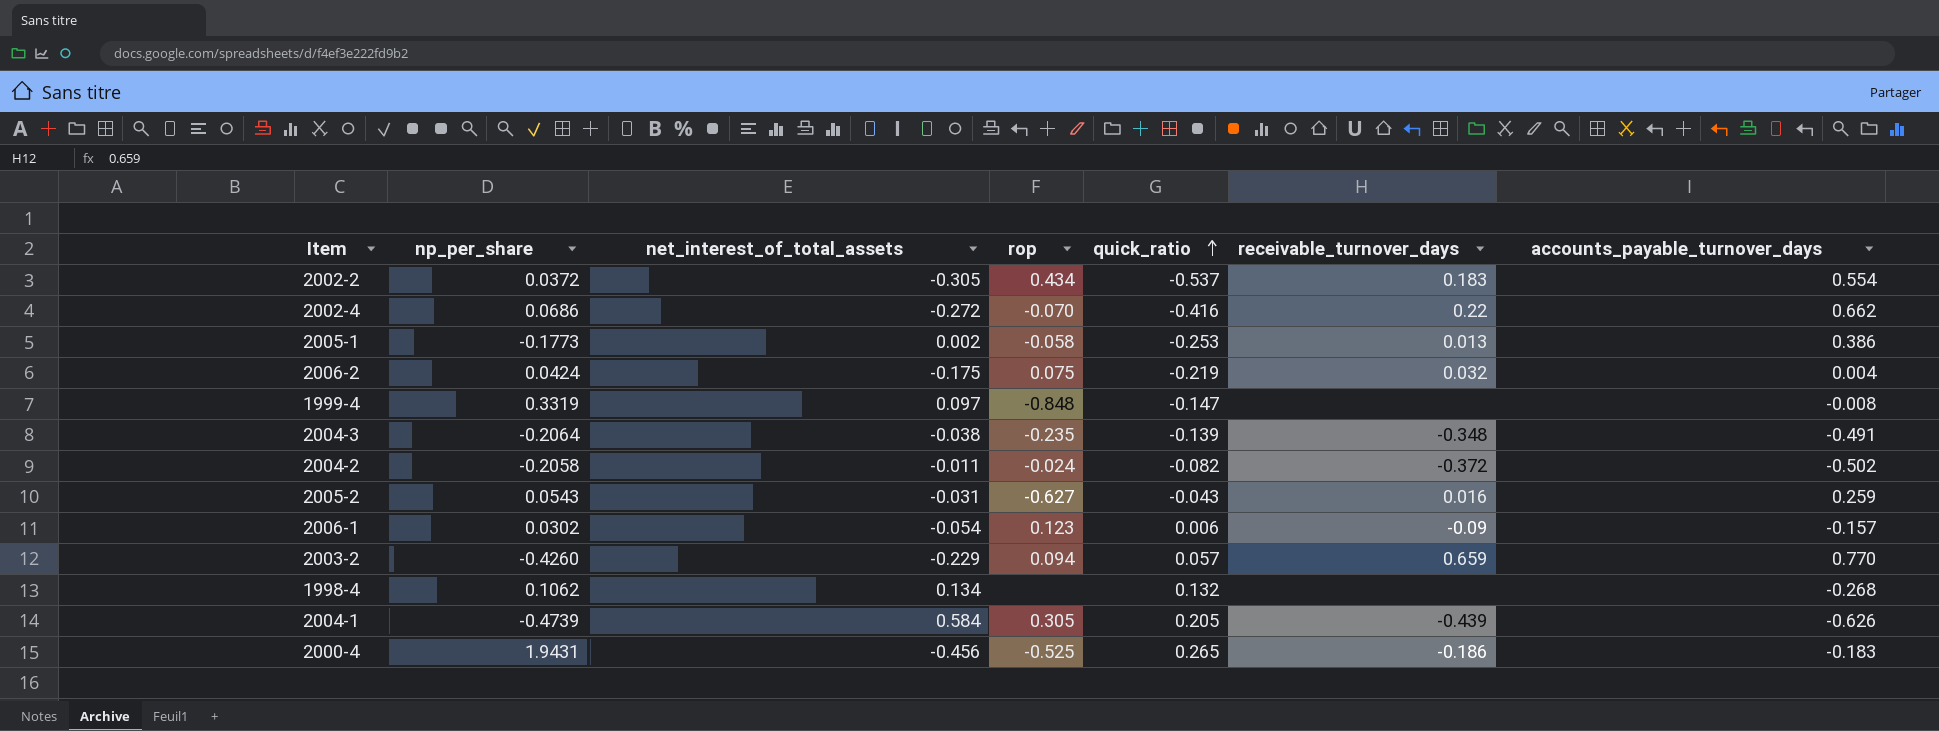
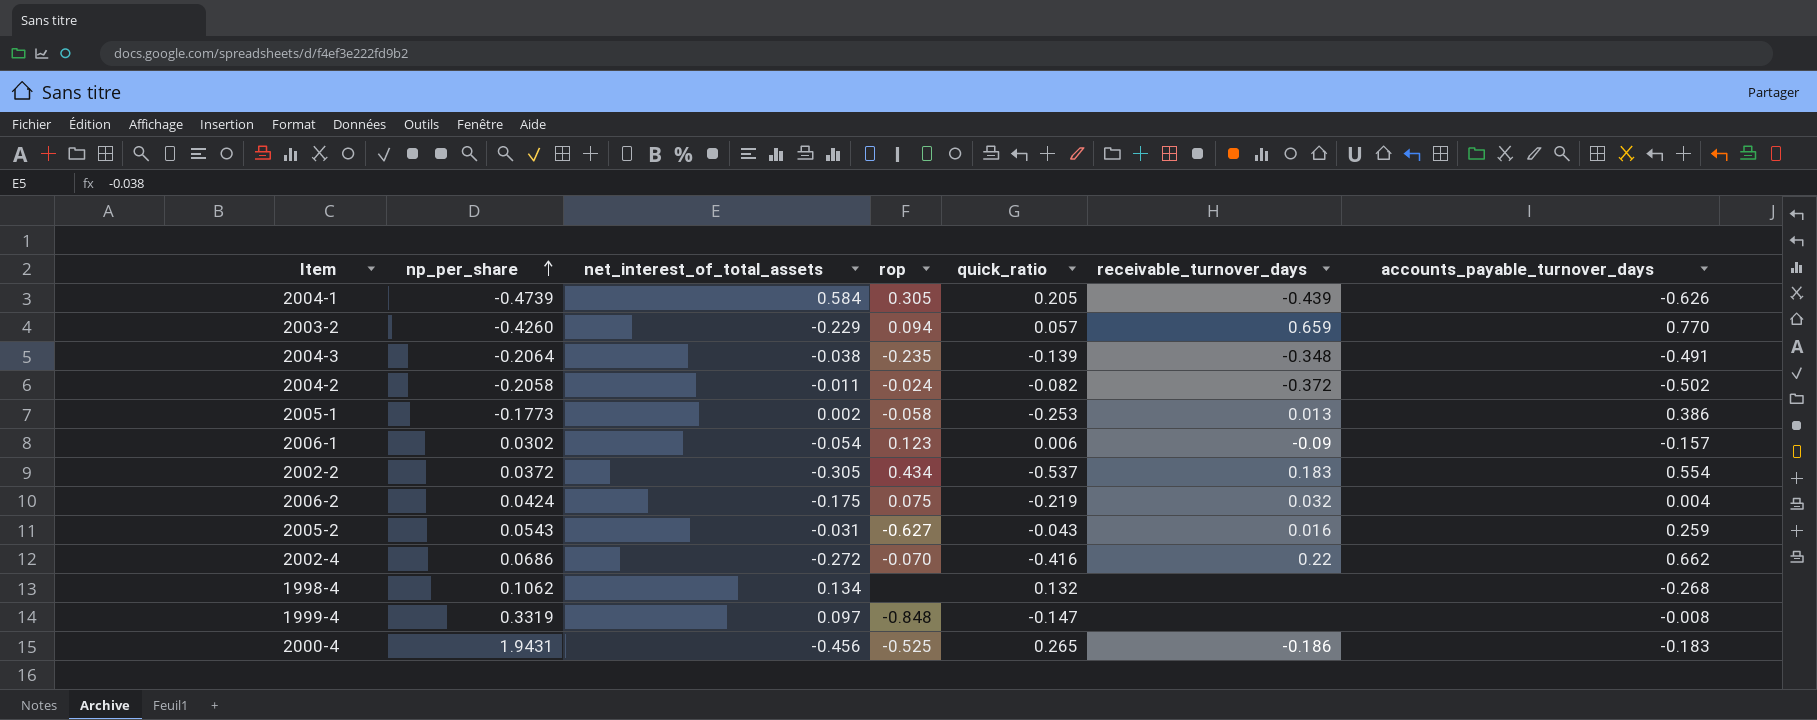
row order: quick_ratio ascending -> np_per_share ascending

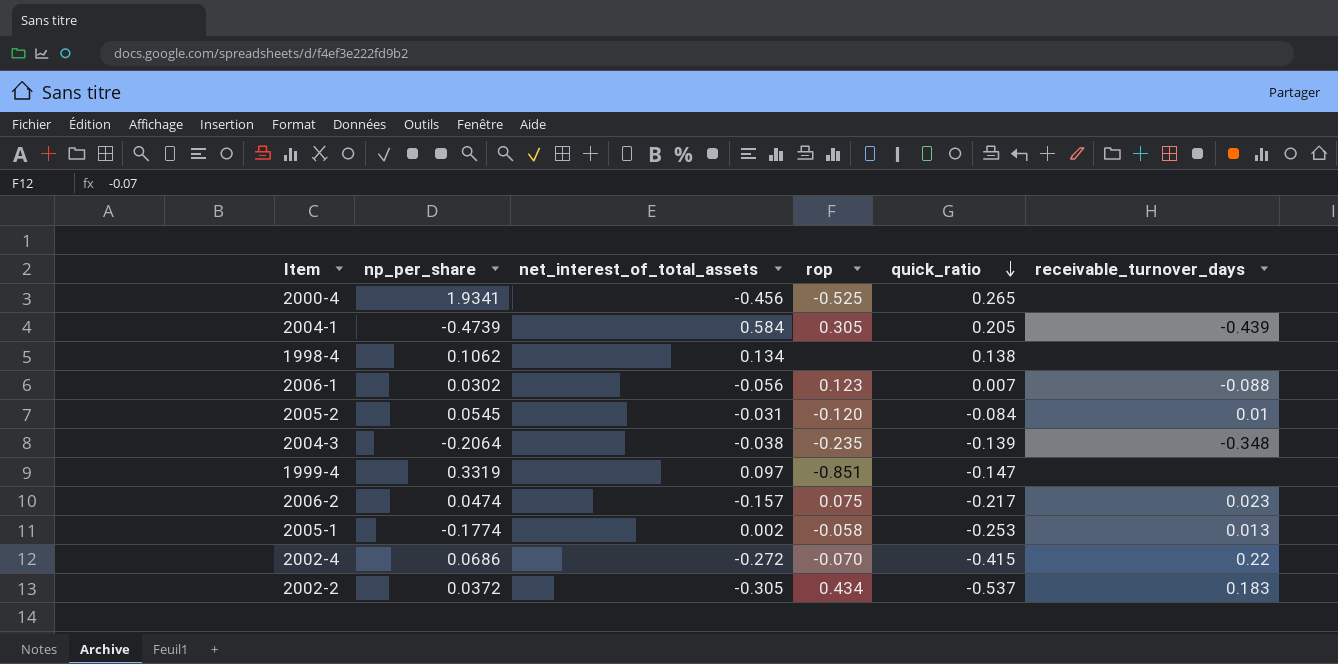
row order: np_per_share ascending -> quick_ratio descending
column accounts_payable_turnover_days | position: 7 -> none
row 2003-2: -0.4260 | -0.229 | 0.094 | 0.057 | 0.659 | 0.770 -> none
row 2004-2: -0.2058 | -0.011 | -0.024 | -0.082 | -0.372 | -0.502 -> none
2000-4 | np_per_share: 1.9431 -> 1.9341
2000-4 | receivable_turnover_days: -0.186 -> none
1998-4 | quick_ratio: 0.132 -> 0.138
2006-1 | net_interest_of_total_assets: -0.054 -> -0.056
2006-1 | quick_ratio: 0.006 -> 0.007
2006-1 | receivable_turnover_days: -0.09 -> -0.088
2005-2 | np_per_share: 0.0543 -> 0.0545
2005-2 | rop: -0.627 -> -0.120
2005-2 | quick_ratio: -0.043 -> -0.084
2005-2 | receivable_turnover_days: 0.016 -> 0.01
1999-4 | rop: -0.848 -> -0.851
2006-2 | np_per_share: 0.0424 -> 0.0474
2006-2 | net_interest_of_total_assets: -0.175 -> -0.157
2006-2 | quick_ratio: -0.219 -> -0.217
2006-2 | receivable_turnover_days: 0.032 -> 0.023
2005-1 | np_per_share: -0.1773 -> -0.1774
2002-4 | quick_ratio: -0.416 -> -0.415

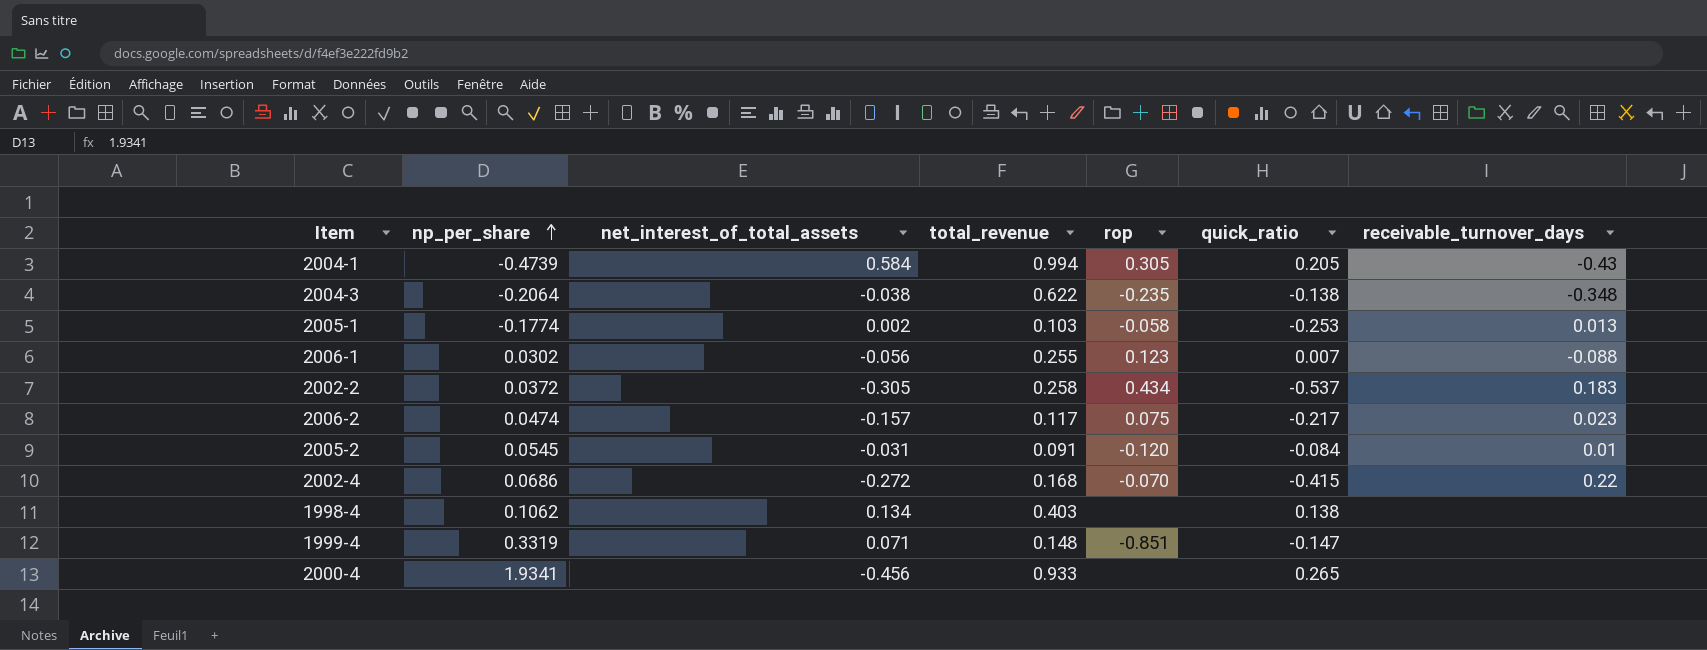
row order: quick_ratio descending -> np_per_share ascending
column total_revenue | position: none -> 4
2004-1 | receivable_turnover_days: -0.439 -> -0.43
2004-3 | quick_ratio: -0.139 -> -0.138
1999-4 | net_interest_of_total_assets: 0.097 -> 0.071
2000-4 | rop: -0.525 -> none

